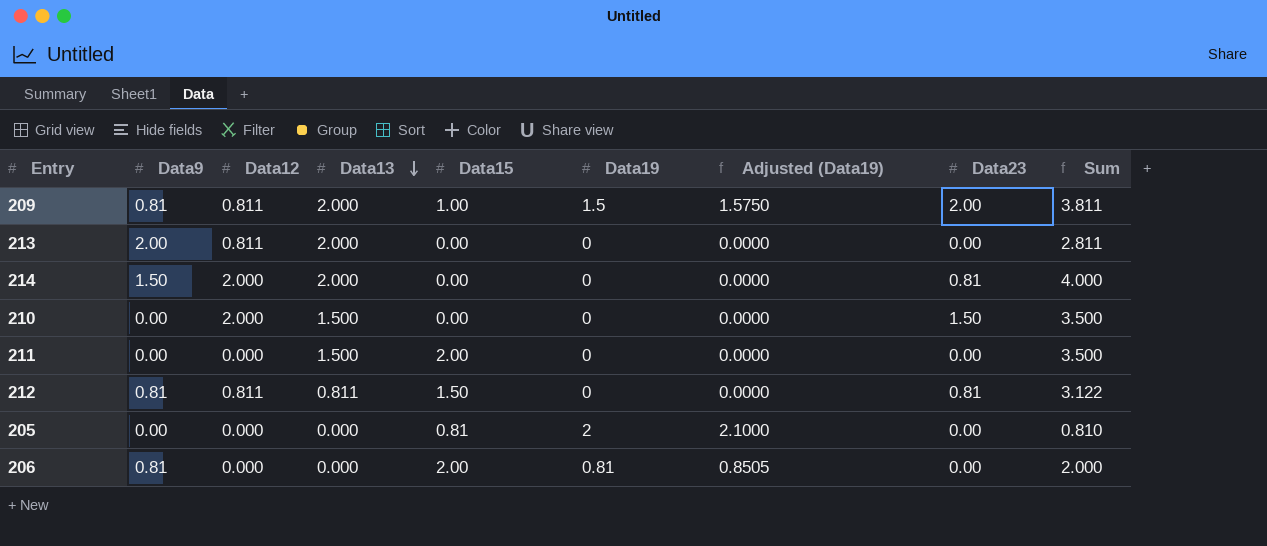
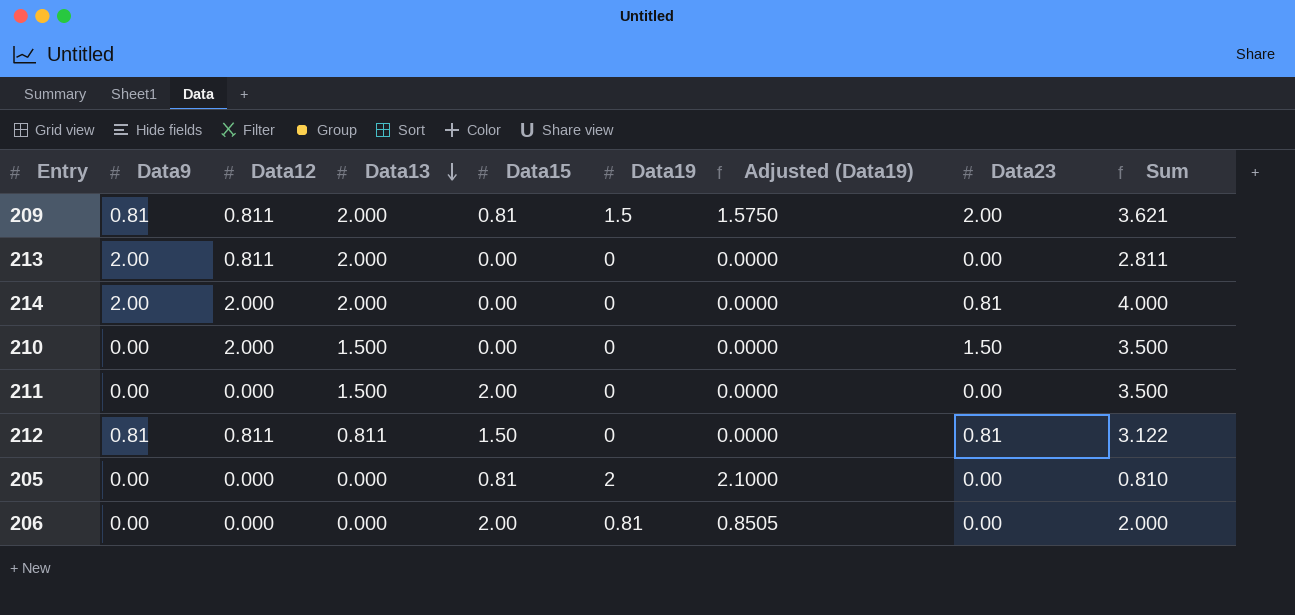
209 | Data15: 1.00 -> 0.81
209 | Sum: 3.811 -> 3.621
214 | Data9: 1.50 -> 2.00
206 | Data9: 0.81 -> 0.00

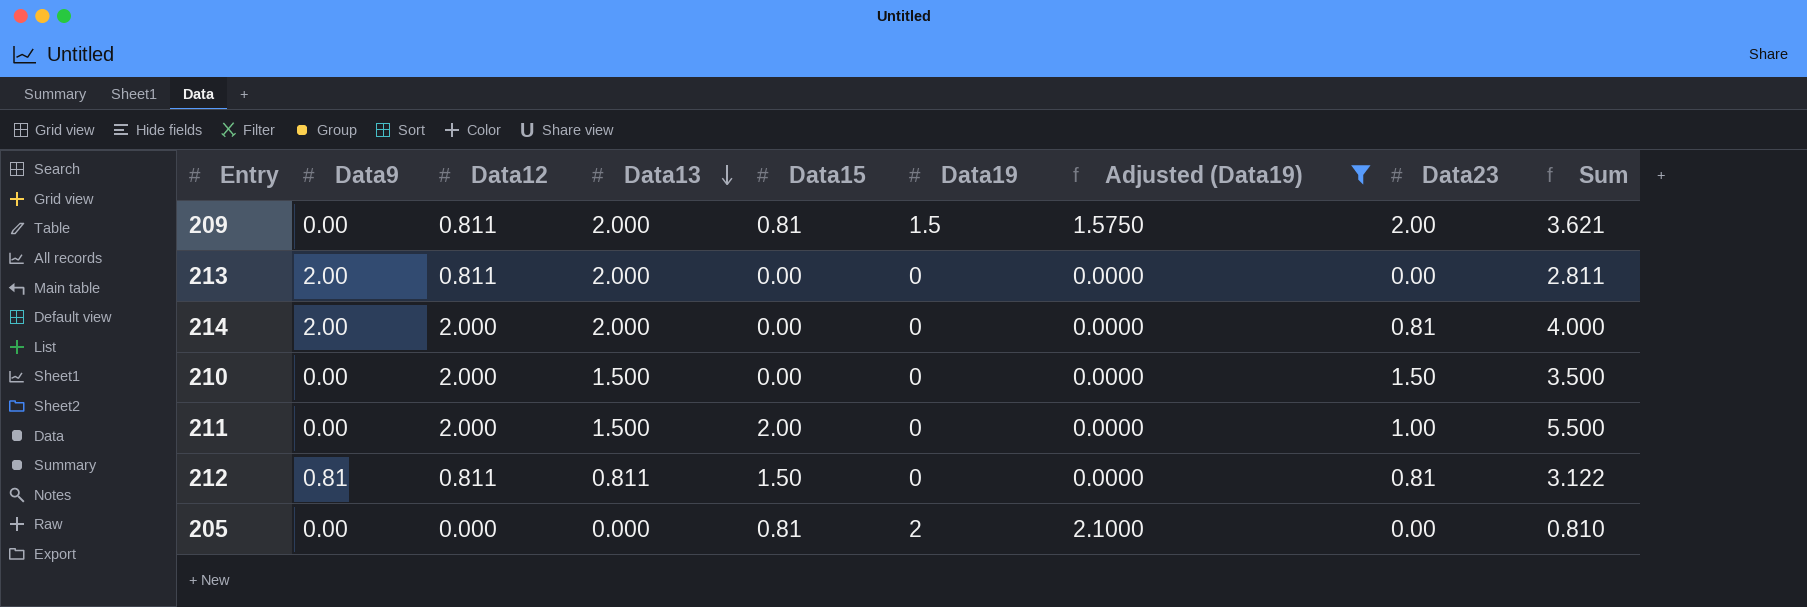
filter: none -> Adjusted (Data19) != 0.8505
209 | Data9: 0.81 -> 0.00
211 | Data12: 0.000 -> 2.000
211 | Data23: 0.00 -> 1.00
211 | Sum: 3.500 -> 5.500

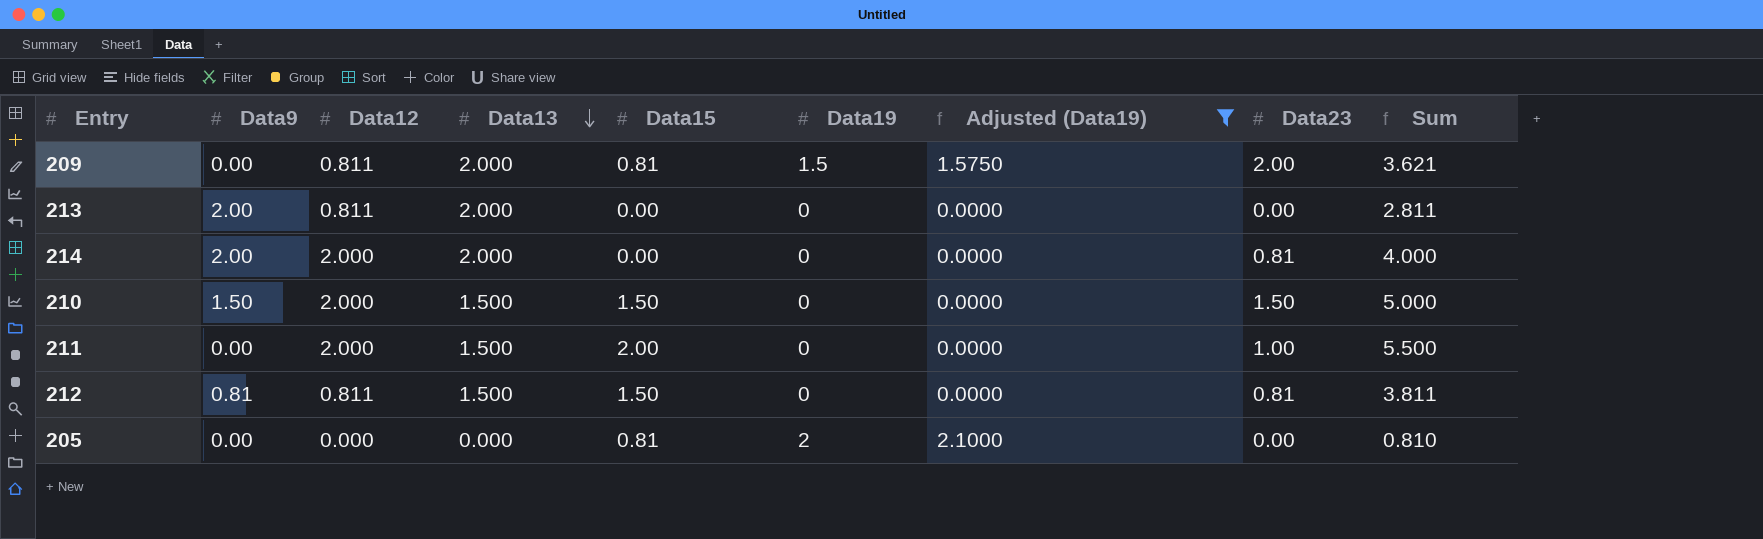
210 | Data9: 0.00 -> 1.50
210 | Data15: 0.00 -> 1.50
210 | Sum: 3.500 -> 5.000
212 | Data13: 0.811 -> 1.500
212 | Sum: 3.122 -> 3.811

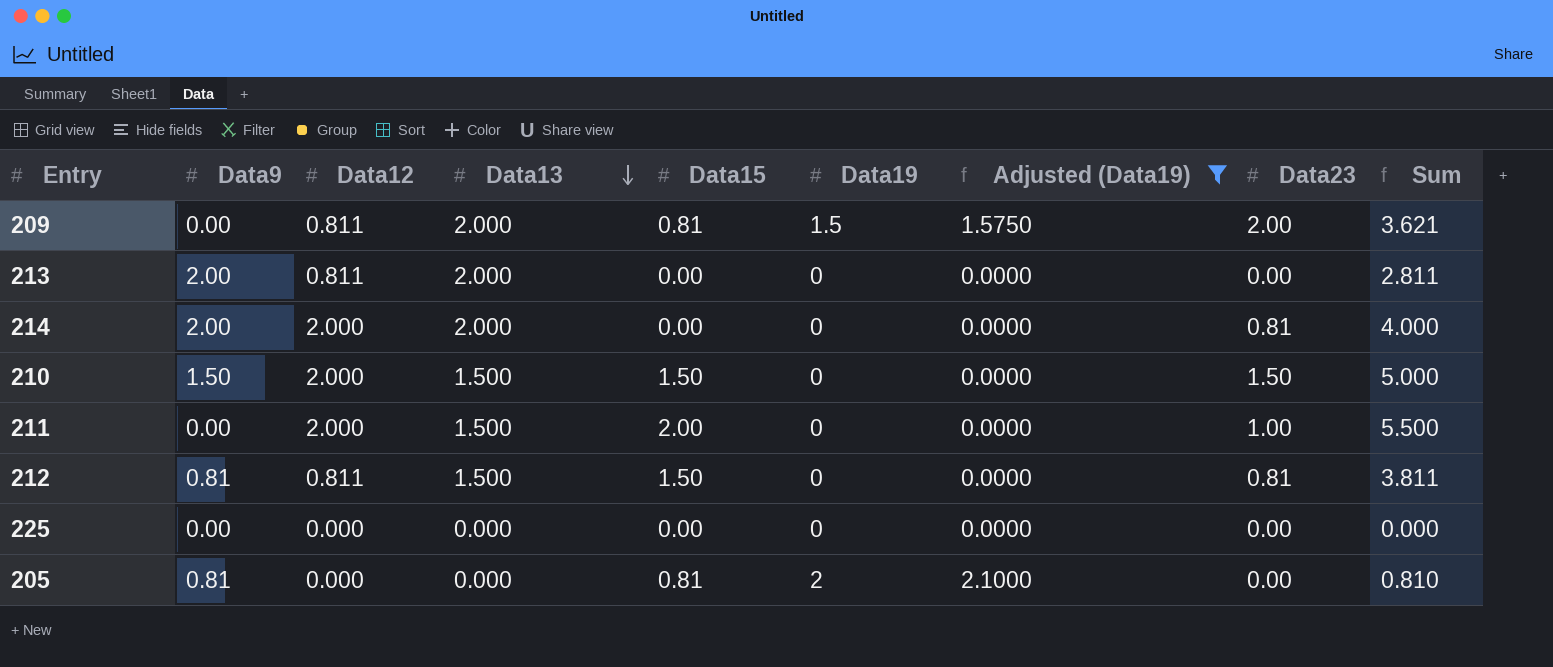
row 225: none -> 0.00 | 0.000 | 0.000 | 0.00 | 0 | 0.0000 | 0.00 | 0.000
205 | Data9: 0.00 -> 0.81

